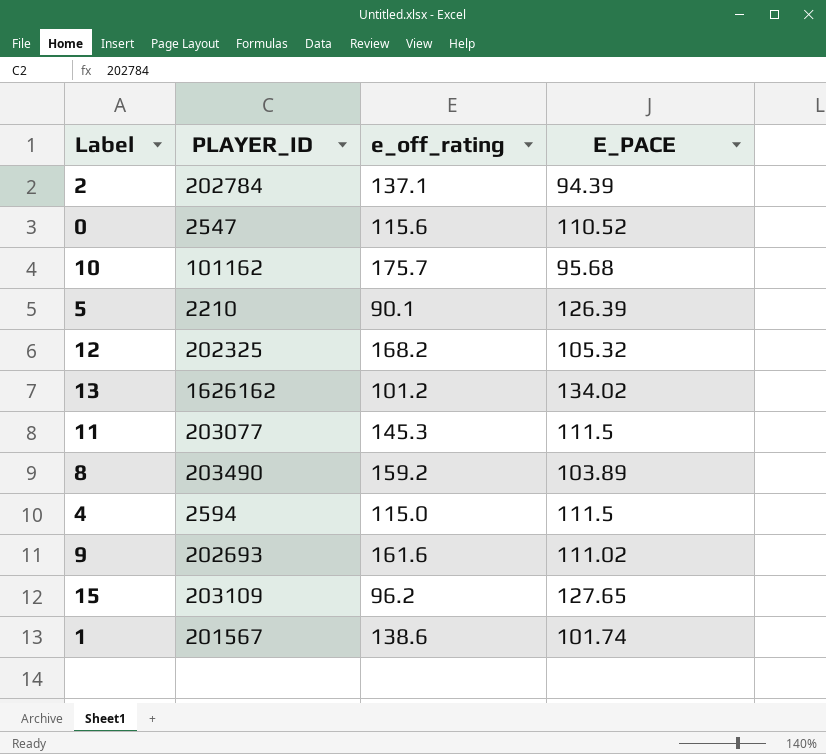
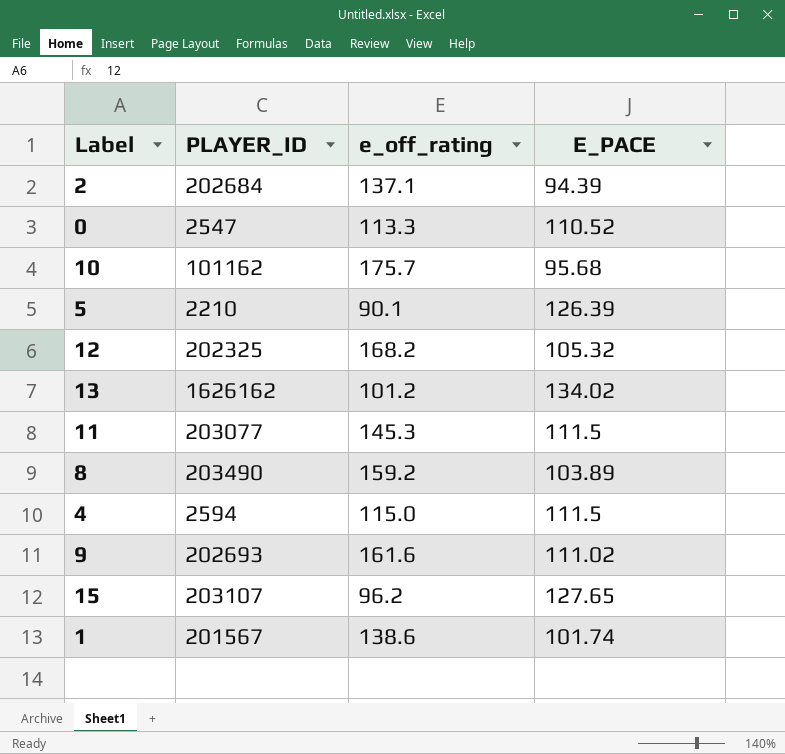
2 | PLAYER_ID: 202784 -> 202684
0 | e_off_rating: 115.6 -> 113.3
15 | PLAYER_ID: 203109 -> 203107

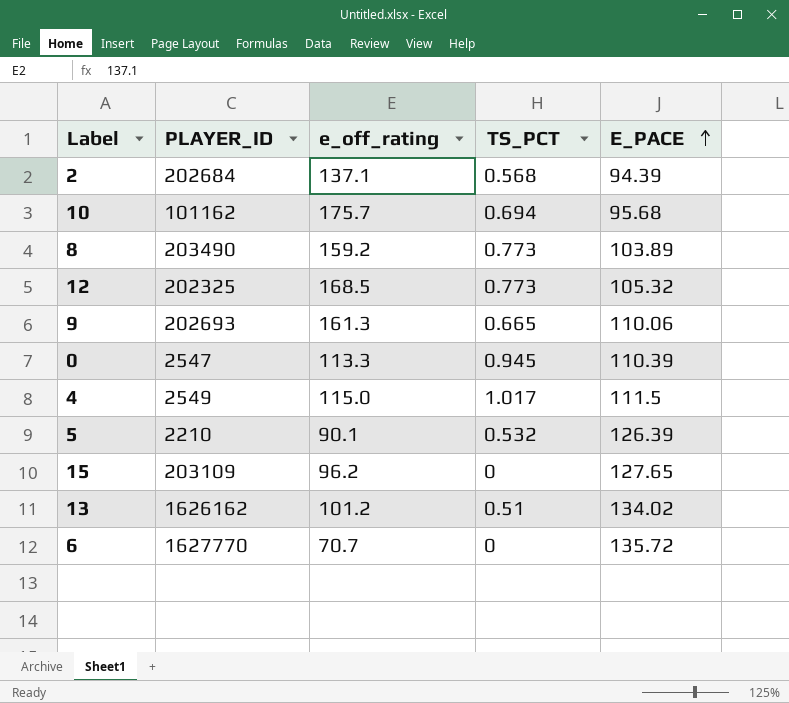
row order: none -> E_PACE ascending
column TS_PCT | position: none -> 4
row 11: 203077 | 145.3 | 111.5 -> none
row 1: 201567 | 138.6 | 101.74 -> none
12 | e_off_rating: 168.2 -> 168.5
9 | e_off_rating: 161.6 -> 161.3
9 | E_PACE: 111.02 -> 110.06
0 | E_PACE: 110.52 -> 110.39
4 | PLAYER_ID: 2594 -> 2549
15 | PLAYER_ID: 203107 -> 203109
row 6: none -> 1627770 | 70.7 | 0 | 135.72

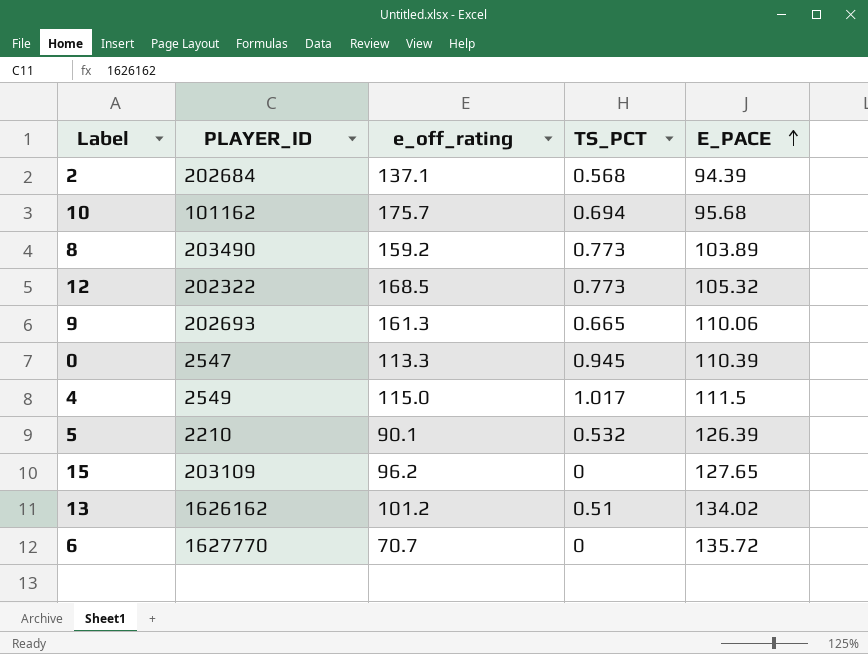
12 | PLAYER_ID: 202325 -> 202322

